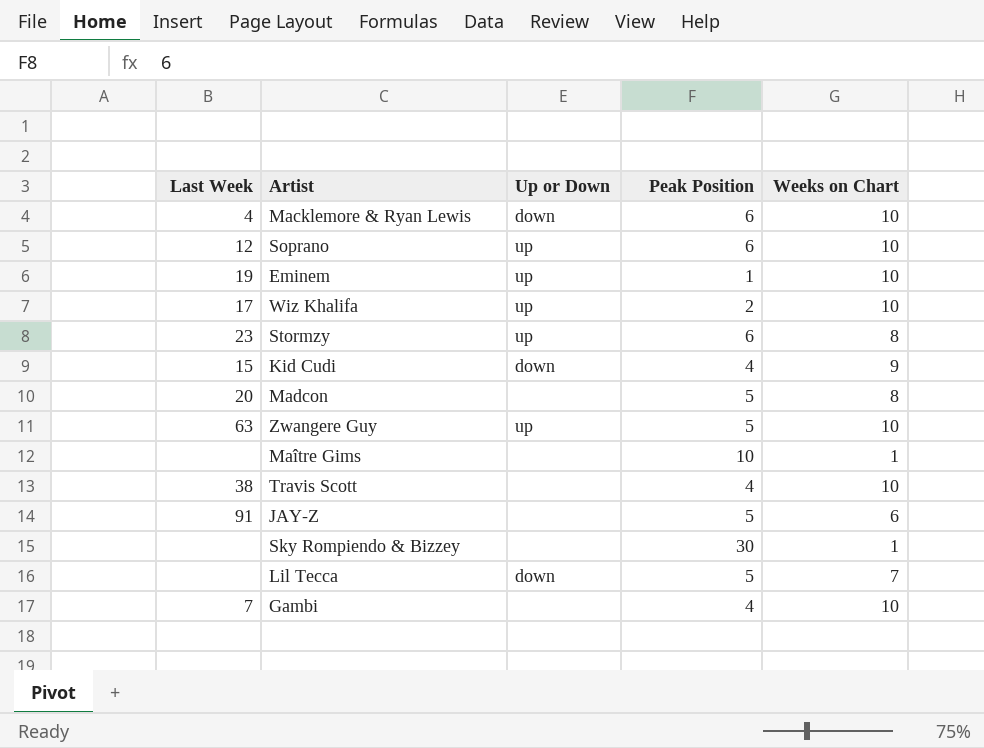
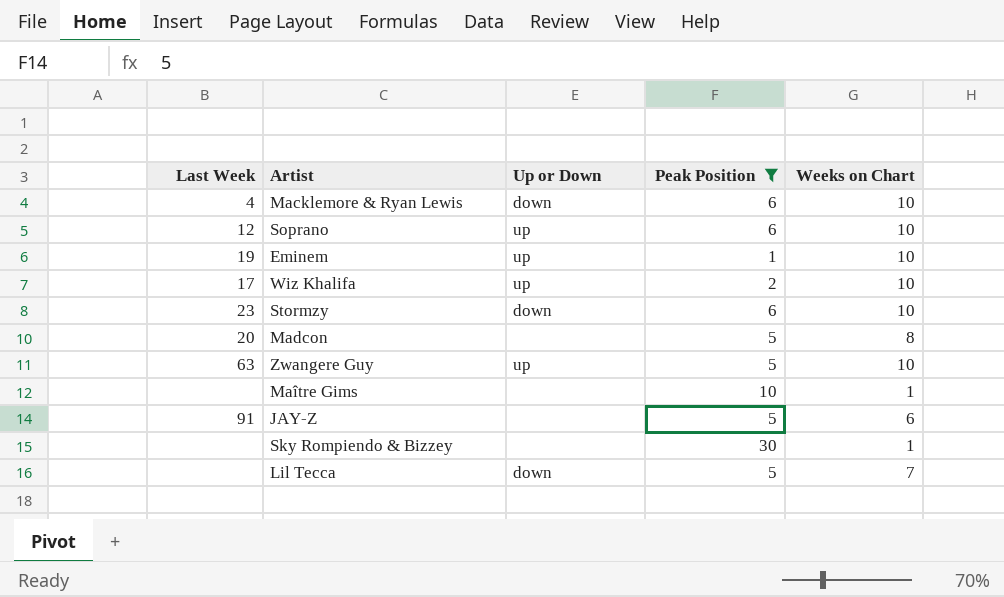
filter: none -> Peak Position != 4
Stormzy | Up or Down: up -> down
Stormzy | Weeks on Chart: 8 -> 10

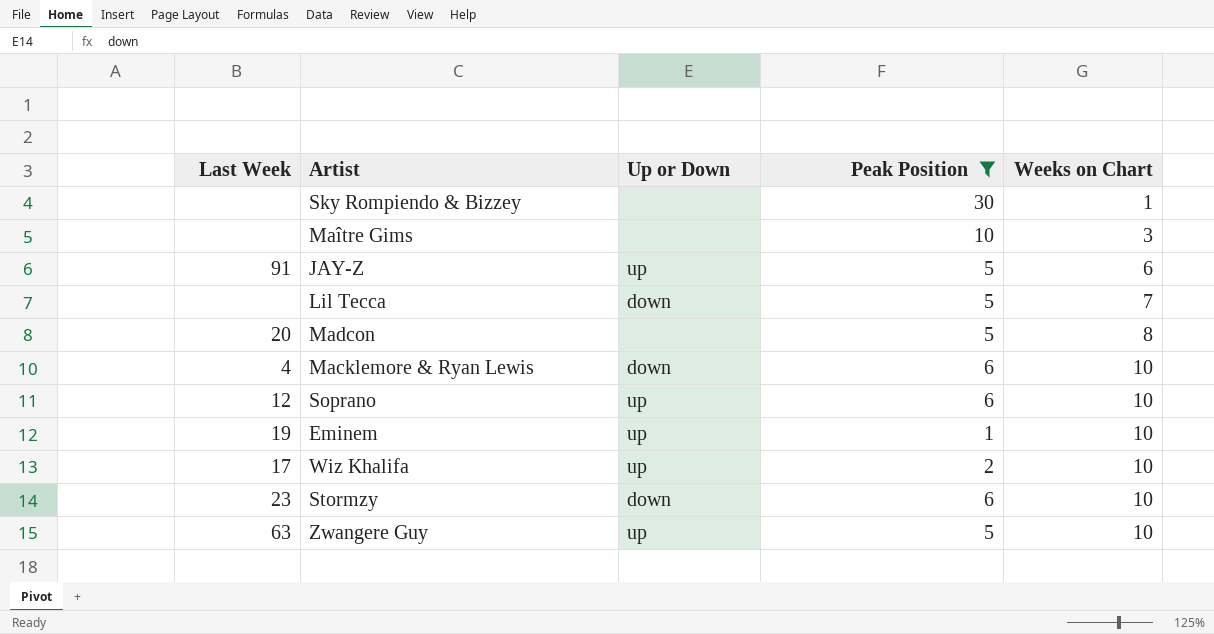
row order: none -> Weeks on Chart ascending
Maître Gims | Weeks on Chart: 1 -> 3
JAY-Z | Up or Down: none -> up

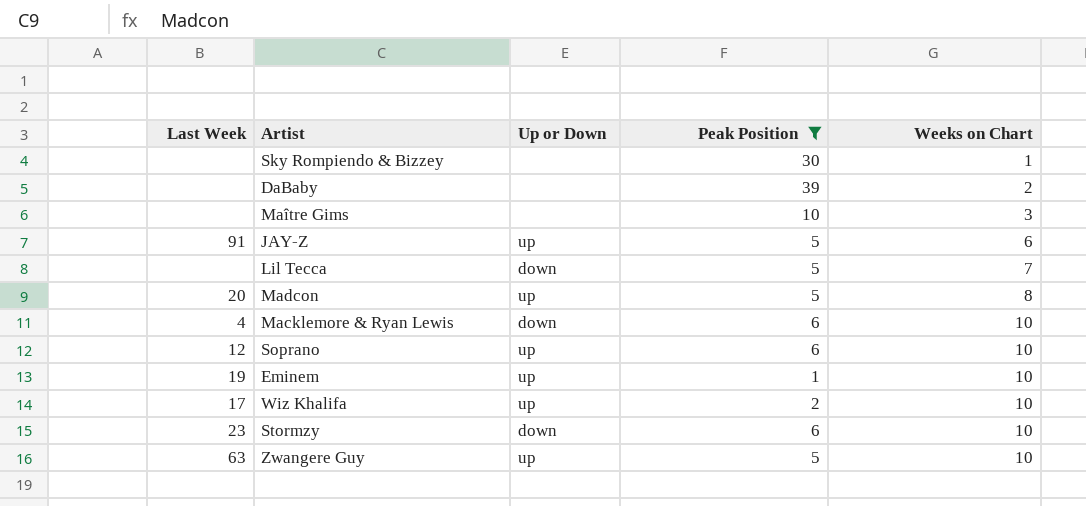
row DaBaby: none -> none | none | 39 | 2
Madcon | Up or Down: none -> up

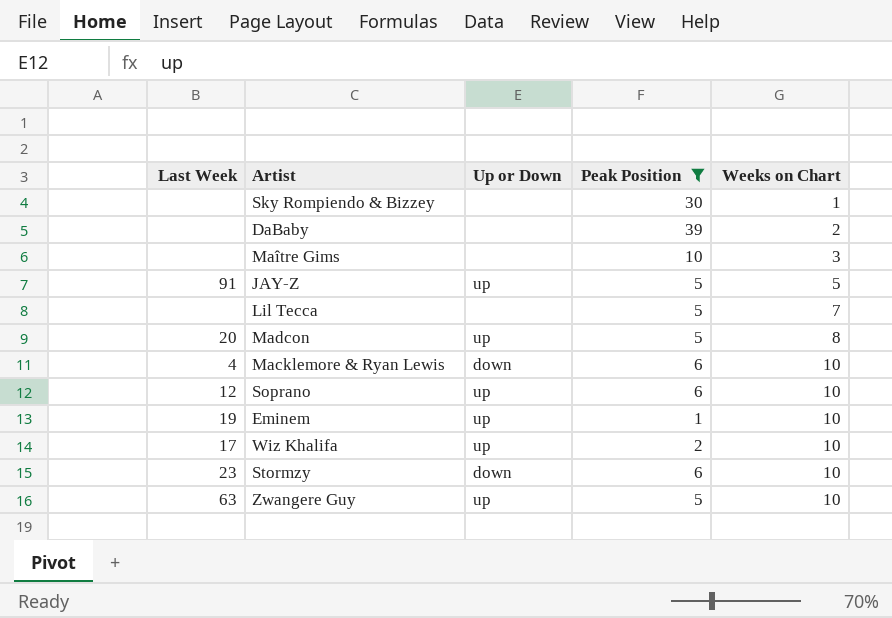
JAY-Z | Weeks on Chart: 6 -> 5
Lil Tecca | Up or Down: down -> none

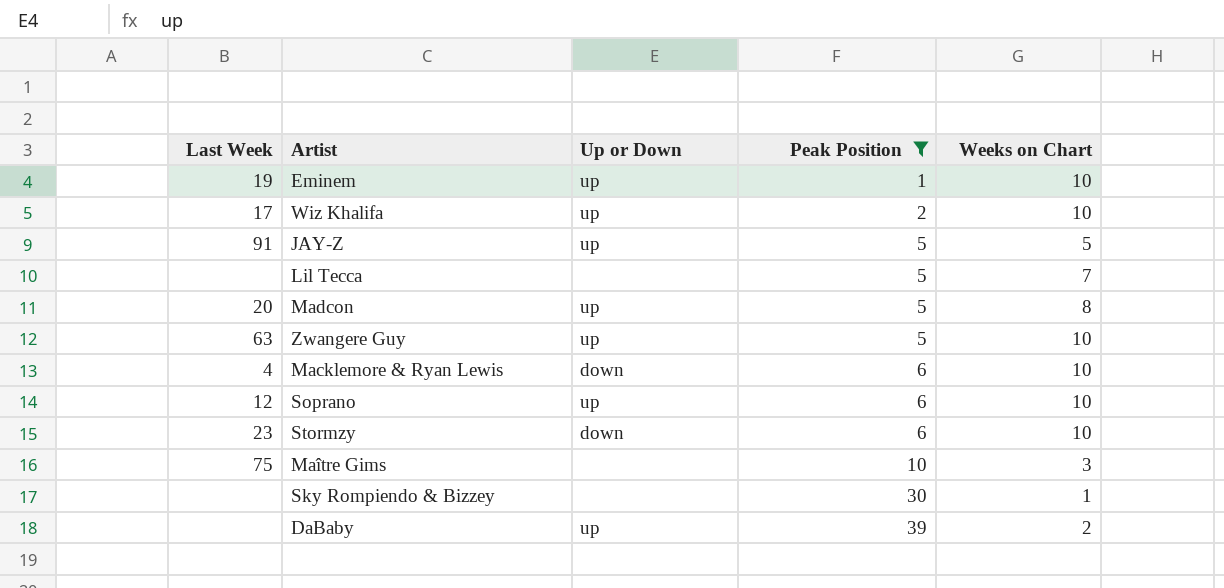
row order: Weeks on Chart ascending -> Peak Position ascending
Maître Gims | Last Week: none -> 75
DaBaby | Up or Down: none -> up

